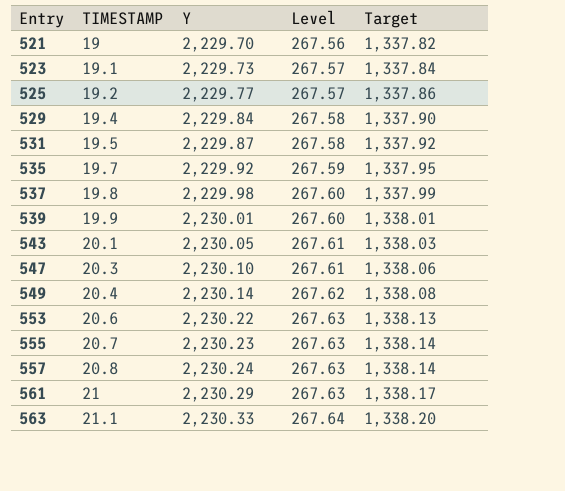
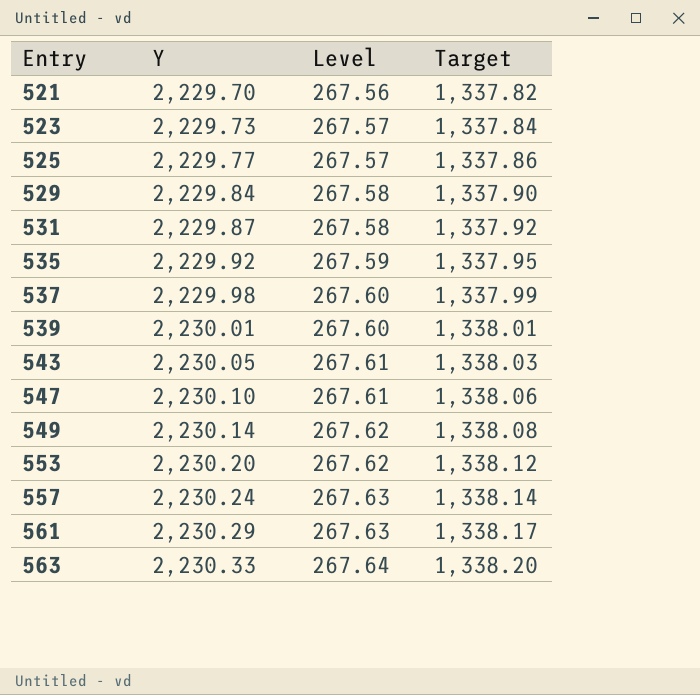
column TIMESTAMP | position: 2 -> none
row 555: 20.7 | 2,230.23 | 267.63 | 1,338.14 -> none
553 | Y: 2,230.22 -> 2,230.20
553 | Level: 267.63 -> 267.62
553 | Target: 1,338.13 -> 1,338.12

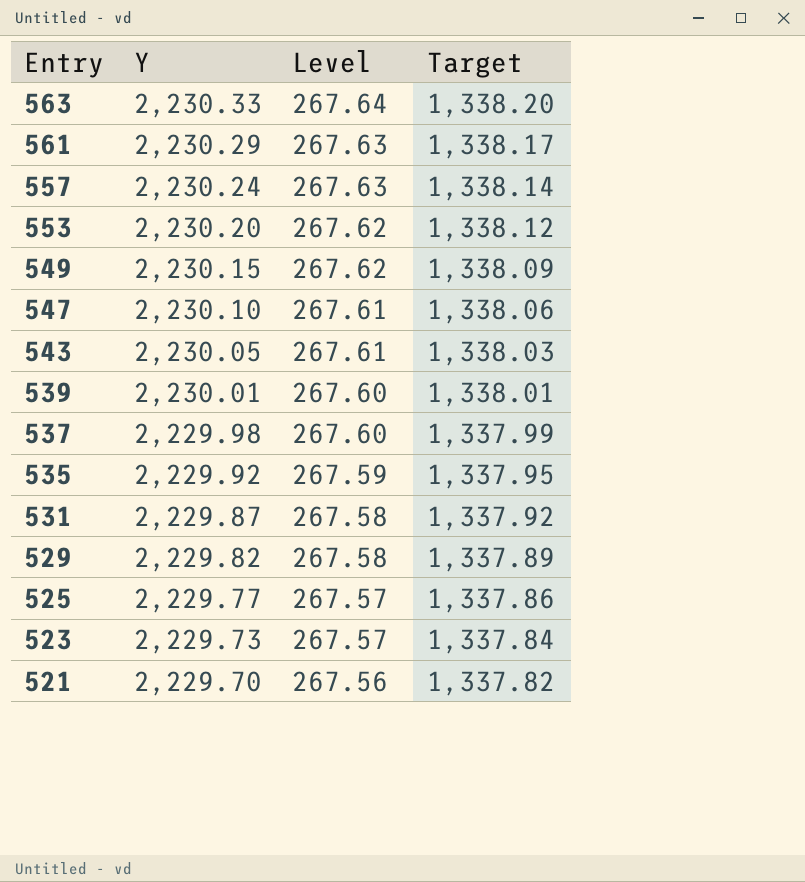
row order: Entry ascending -> Entry descending
549 | Y: 2,230.14 -> 2,230.15
549 | Target: 1,338.08 -> 1,338.09
529 | Y: 2,229.84 -> 2,229.82
529 | Target: 1,337.90 -> 1,337.89

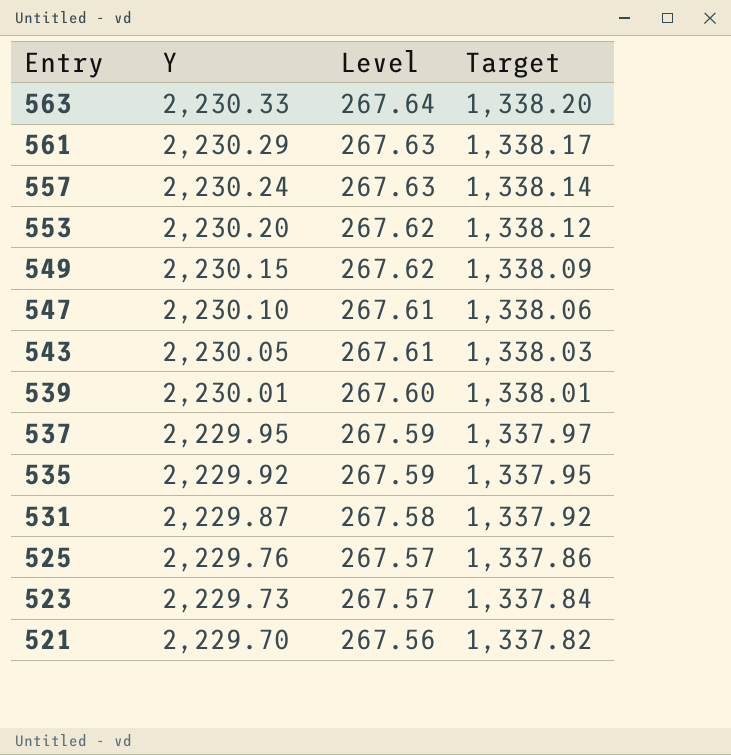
row 529: 2,229.82 | 267.58 | 1,337.89 -> none
537 | Y: 2,229.98 -> 2,229.95
537 | Level: 267.60 -> 267.59
537 | Target: 1,337.99 -> 1,337.97
525 | Y: 2,229.77 -> 2,229.76

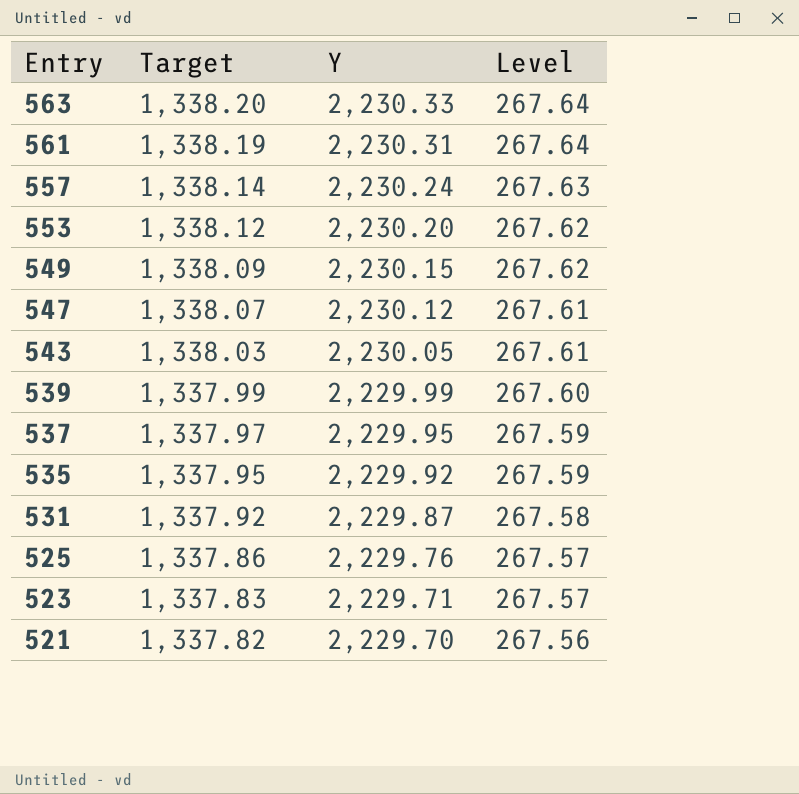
column Target | position: 4 -> 2
561 | Target: 1,338.17 -> 1,338.19
561 | Y: 2,230.29 -> 2,230.31
561 | Level: 267.63 -> 267.64
547 | Target: 1,338.06 -> 1,338.07
547 | Y: 2,230.10 -> 2,230.12
539 | Target: 1,338.01 -> 1,337.99
539 | Y: 2,230.01 -> 2,229.99
523 | Target: 1,337.84 -> 1,337.83
523 | Y: 2,229.73 -> 2,229.71

